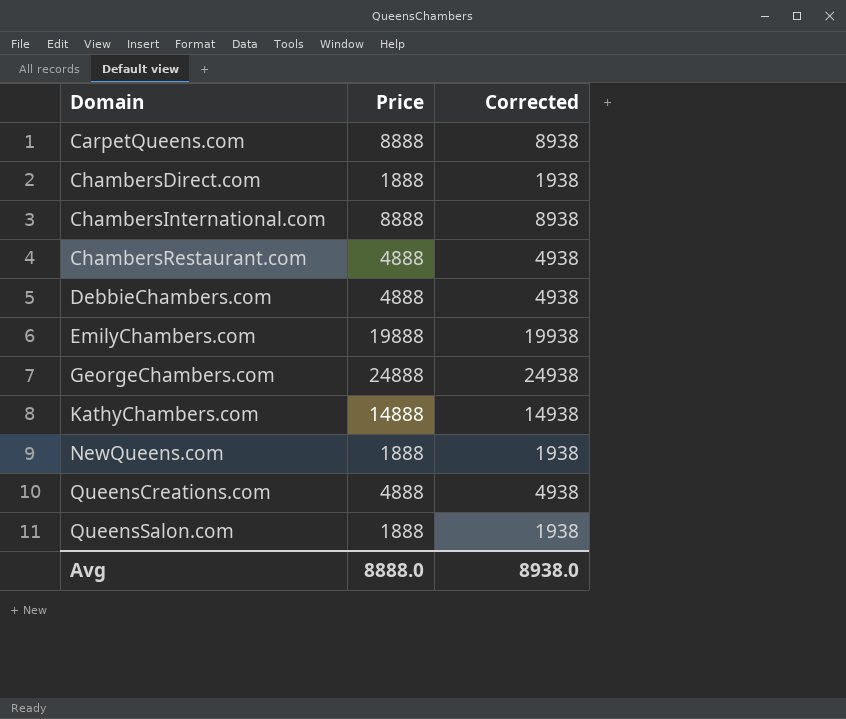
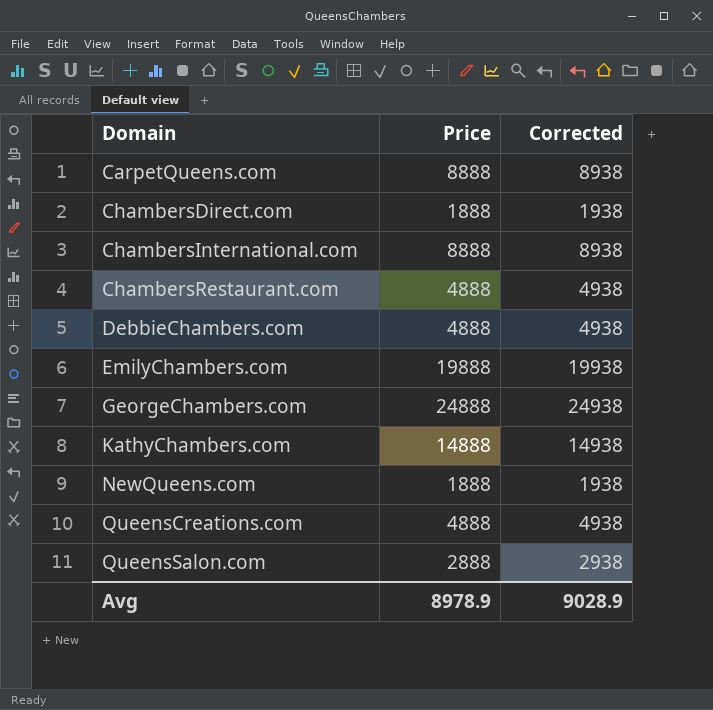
QueensSalon.com | Price: 1888 -> 2888
QueensSalon.com | Corrected: 1938 -> 2938
Avg | Price: 8888.0 -> 8978.9
Avg | Corrected: 8938.0 -> 9028.9

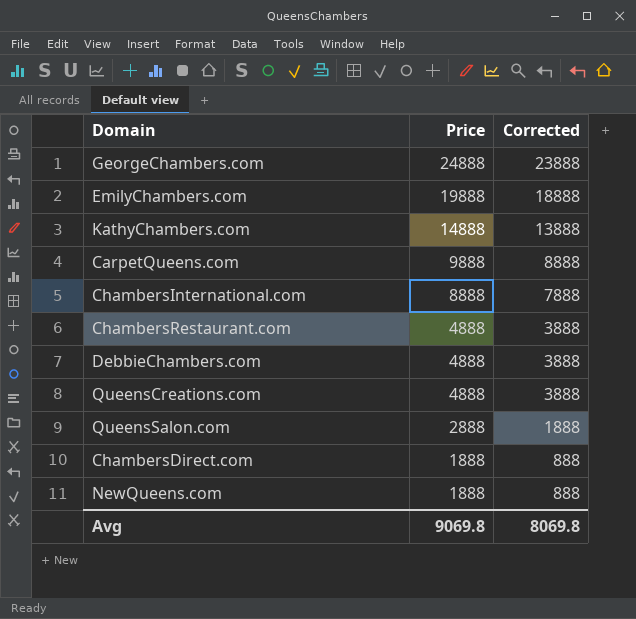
row order: Domain ascending -> Price descending
column Corrected | formula: [Price] + 50 -> [Price] - 1000
CarpetQueens.com | Price: 8888 -> 9888
Avg | Price: 8978.9 -> 9069.8
Avg | Corrected: 9028.9 -> 8069.8

